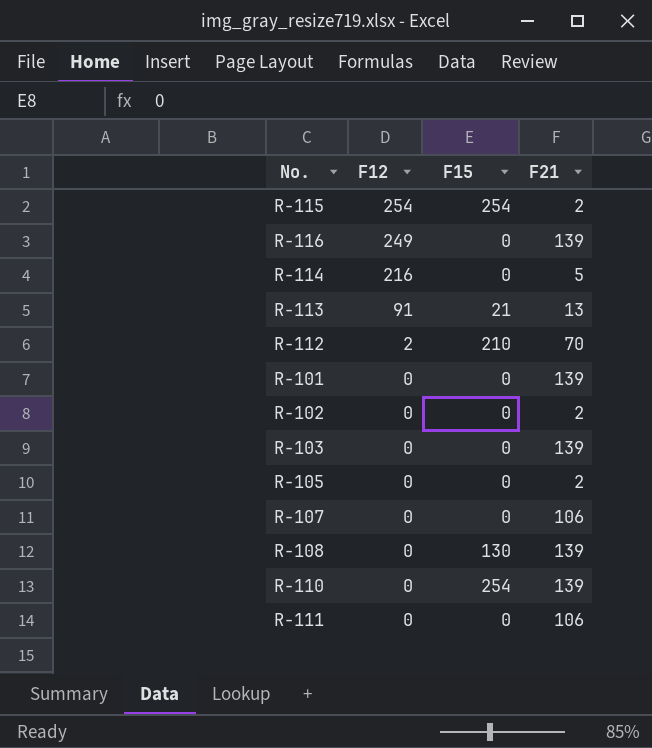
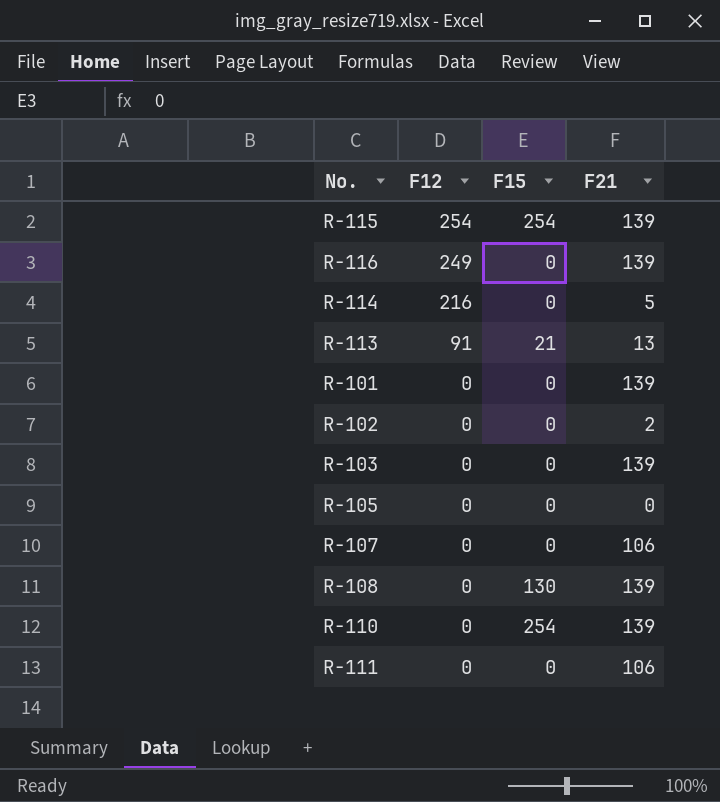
row R-112: 2 | 210 | 70 -> none
R-115 | F21: 2 -> 139
R-105 | F21: 2 -> 0

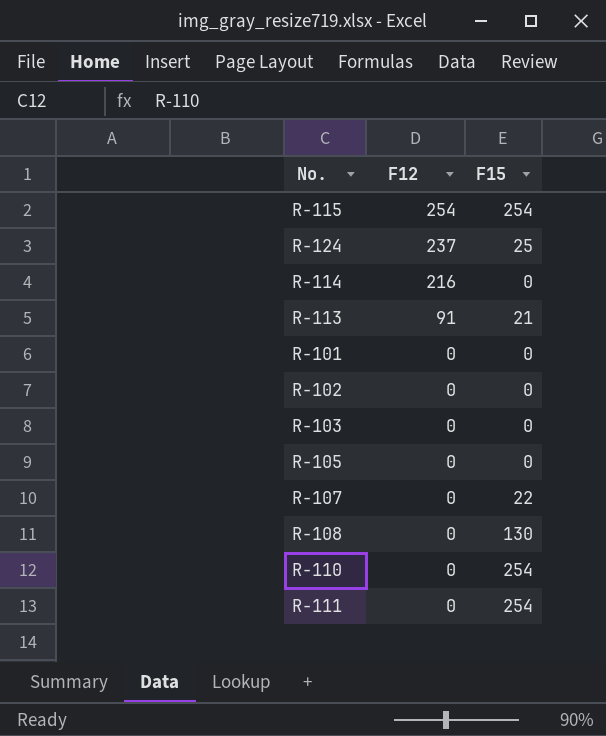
column F21 | position: 4 -> none
row R-116: 249 | 0 | 139 -> none
row R-124: none -> 237 | 25
R-107 | F15: 0 -> 22
R-111 | F15: 0 -> 254

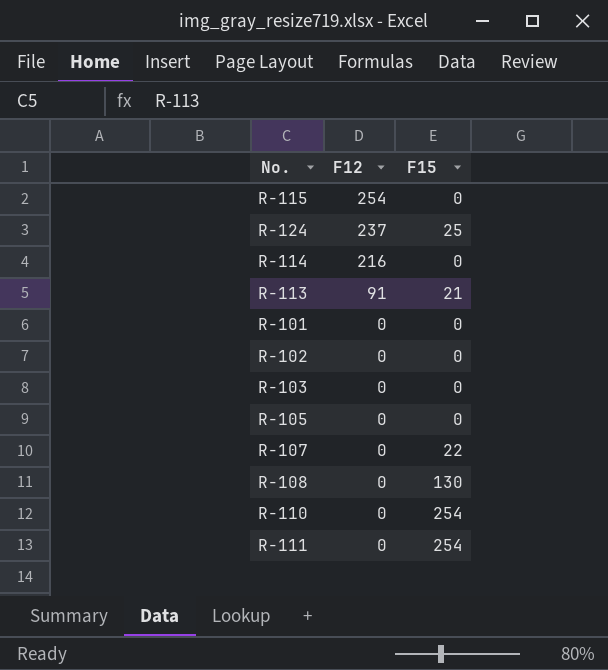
R-115 | F15: 254 -> 0

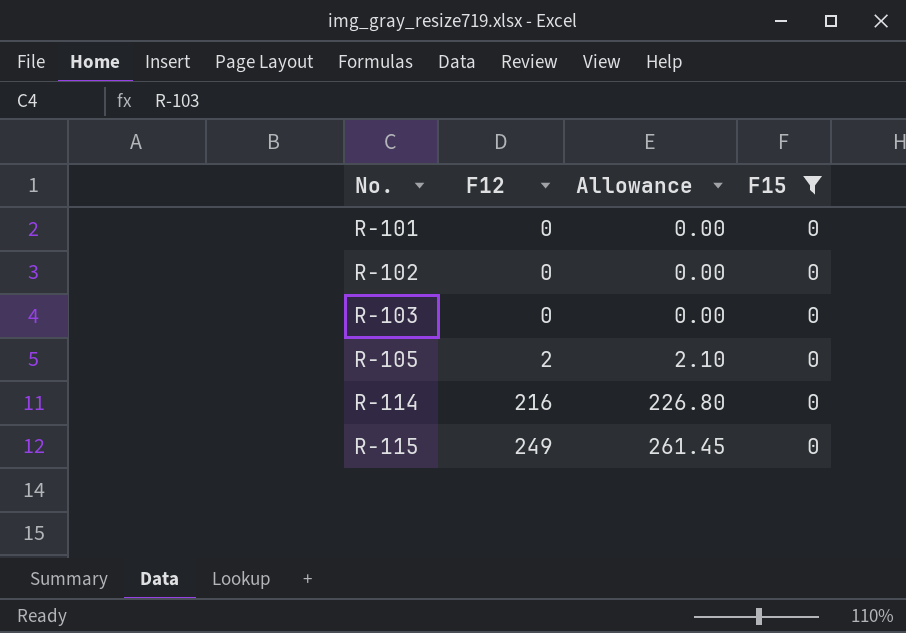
filter: none -> F15 = 0
row order: F12 descending -> No. ascending
column Allowance | formula: none -> [F12] * 1.05
R-105 | F12: 0 -> 2
R-115 | F12: 254 -> 249

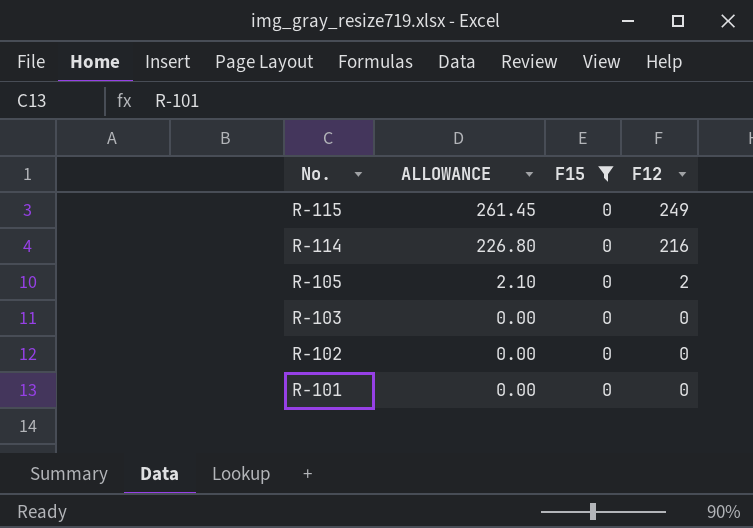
row order: No. ascending -> No. descending
column name: Allowance -> ALLOWANCE
column F12 | position: 2 -> 4

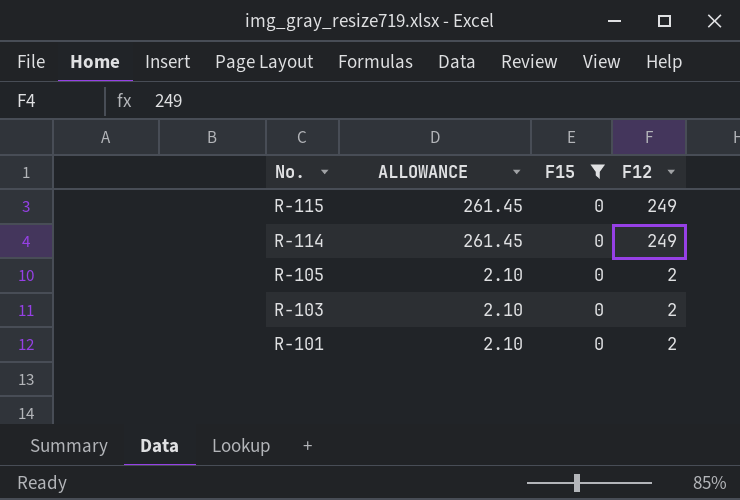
row R-102: 0.00 | 0 | 0 -> none
R-114 | ALLOWANCE: 226.80 -> 261.45
R-114 | F12: 216 -> 249
R-103 | ALLOWANCE: 0.00 -> 2.10
R-103 | F12: 0 -> 2
R-101 | ALLOWANCE: 0.00 -> 2.10
R-101 | F12: 0 -> 2

